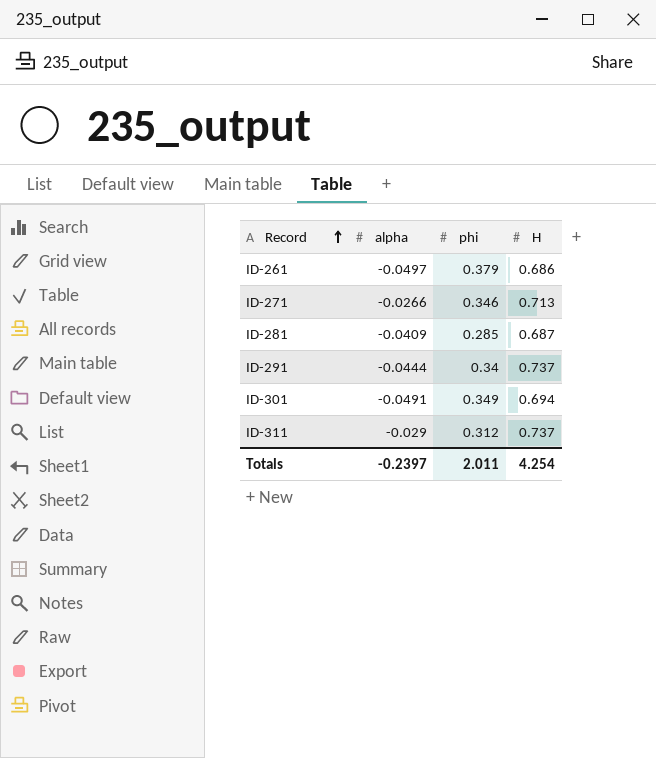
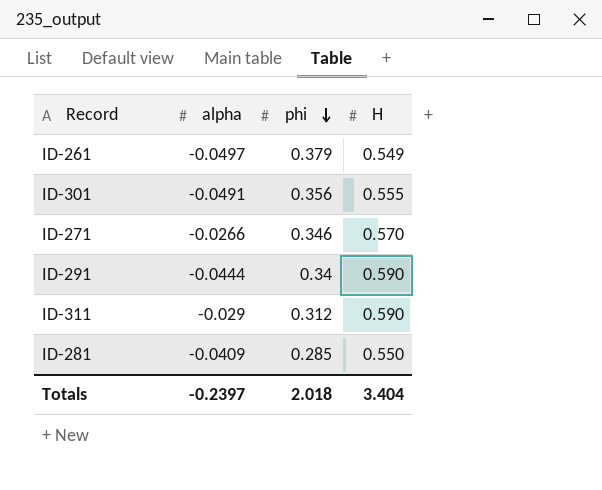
row order: Record ascending -> phi descending
ID-261 | H: 0.686 -> 0.549
ID-301 | phi: 0.349 -> 0.356
ID-301 | H: 0.694 -> 0.555
ID-271 | H: 0.713 -> 0.570
ID-291 | H: 0.737 -> 0.590
ID-311 | H: 0.737 -> 0.590
ID-281 | H: 0.687 -> 0.550
Totals | phi: 2.011 -> 2.018
Totals | H: 4.254 -> 3.404

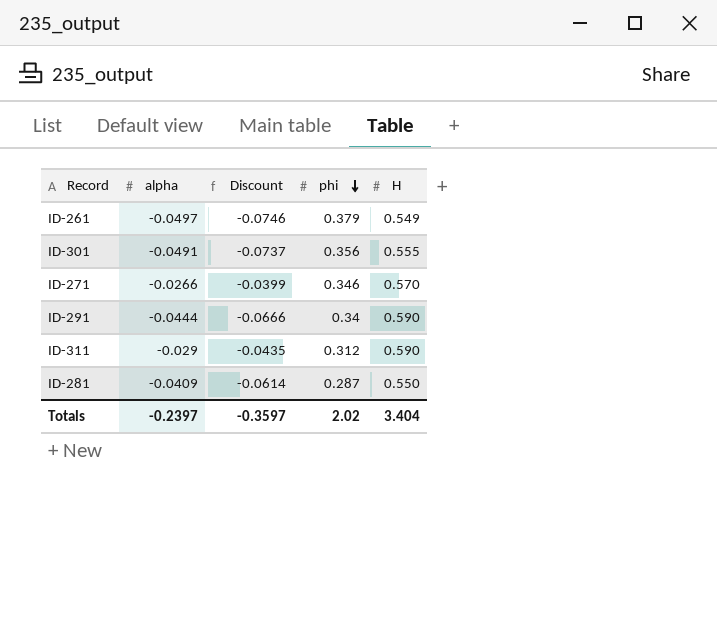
column Discount | formula: none -> [alpha] * 1.5
ID-281 | phi: 0.285 -> 0.287
Totals | phi: 2.018 -> 2.02

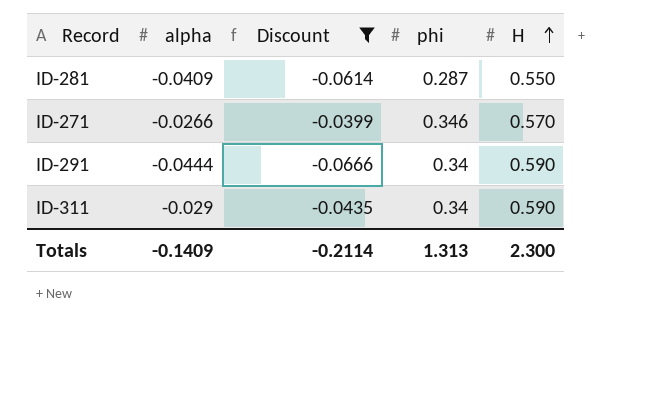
filter: none -> Discount >= -0.0666
row order: phi descending -> H ascending
ID-311 | phi: 0.312 -> 0.34
Totals | alpha: -0.2397 -> -0.1409
Totals | Discount: -0.3597 -> -0.2114
Totals | phi: 2.02 -> 1.313
Totals | H: 3.404 -> 2.300

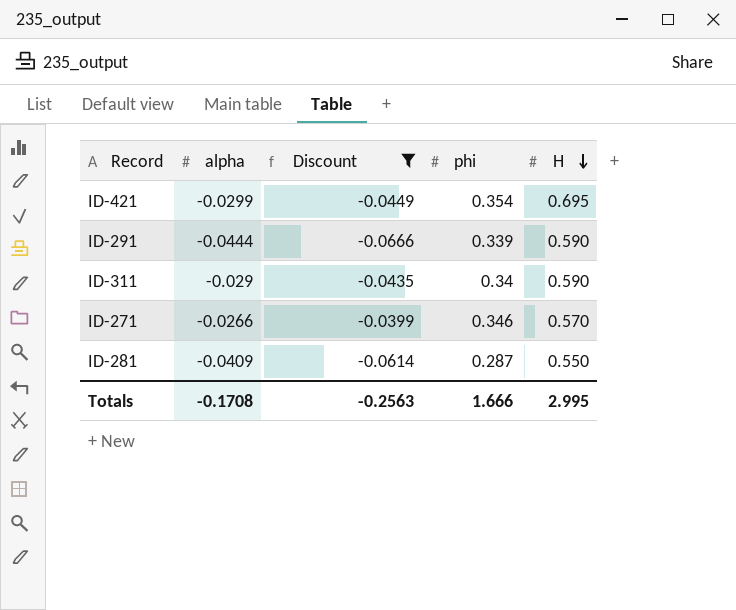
row order: H ascending -> H descending
row ID-421: none -> -0.0299 | -0.0449 | 0.354 | 0.695
ID-291 | phi: 0.34 -> 0.339
Totals | alpha: -0.1409 -> -0.1708
Totals | Discount: -0.2114 -> -0.2563
Totals | phi: 1.313 -> 1.666
Totals | H: 2.300 -> 2.995

